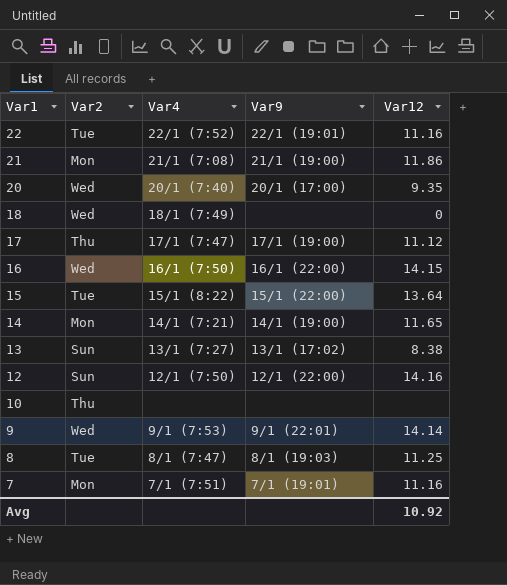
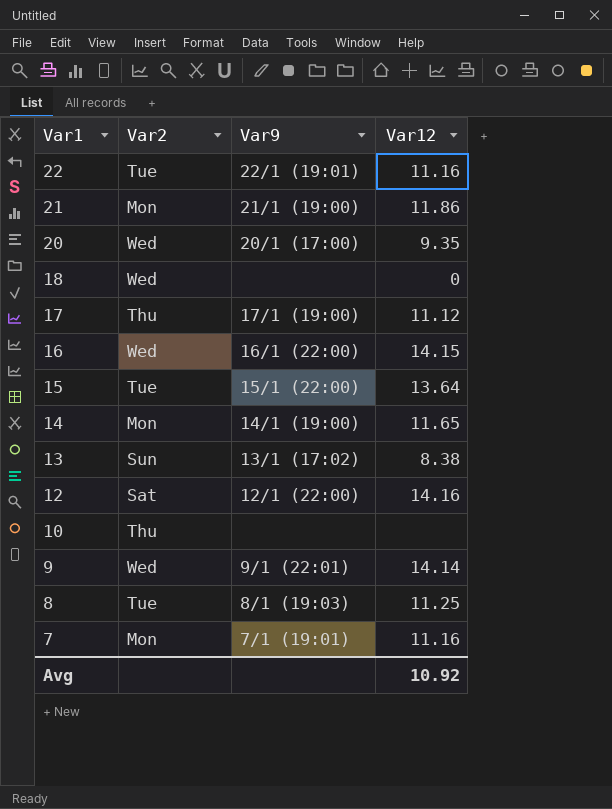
column Var4 | position: 3 -> none
12 | Var2: Sun -> Sat

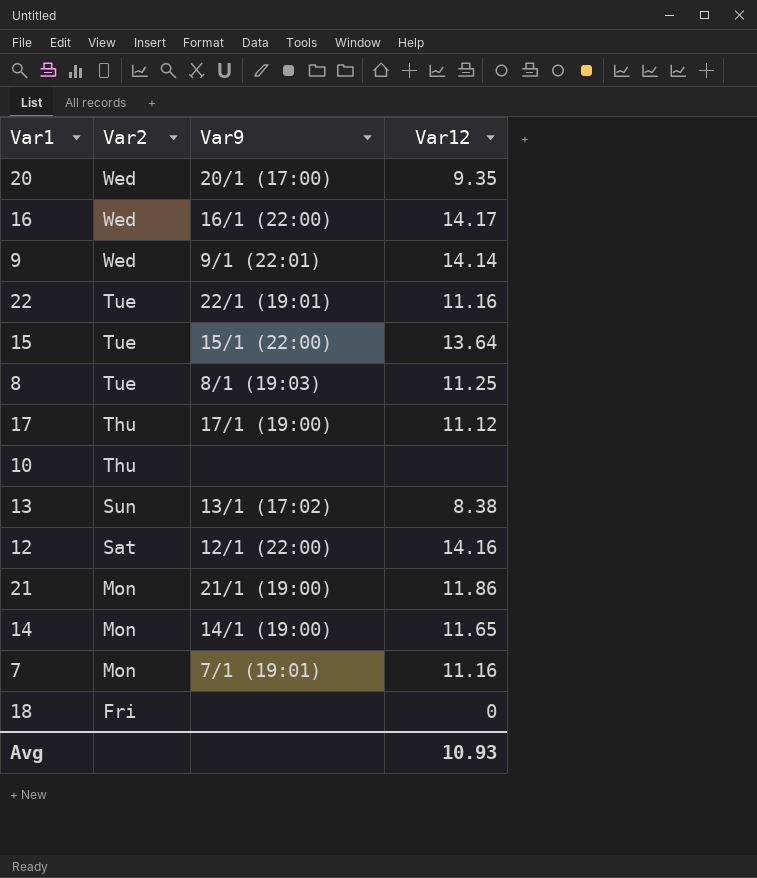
row order: Var1 descending -> Var2 descending
16 | Var12: 14.15 -> 14.17
18 | Var2: Wed -> Fri
Avg | Var12: 10.92 -> 10.93

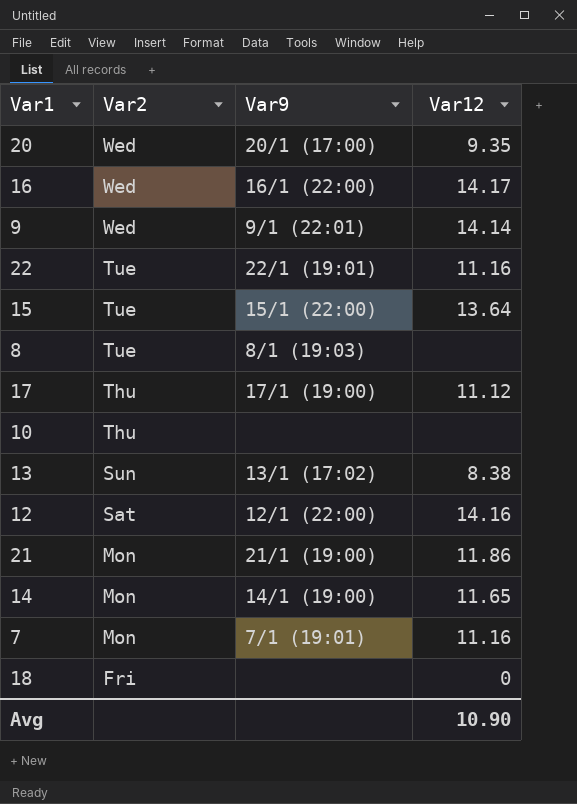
8 | Var12: 11.25 -> none
Avg | Var12: 10.93 -> 10.90

